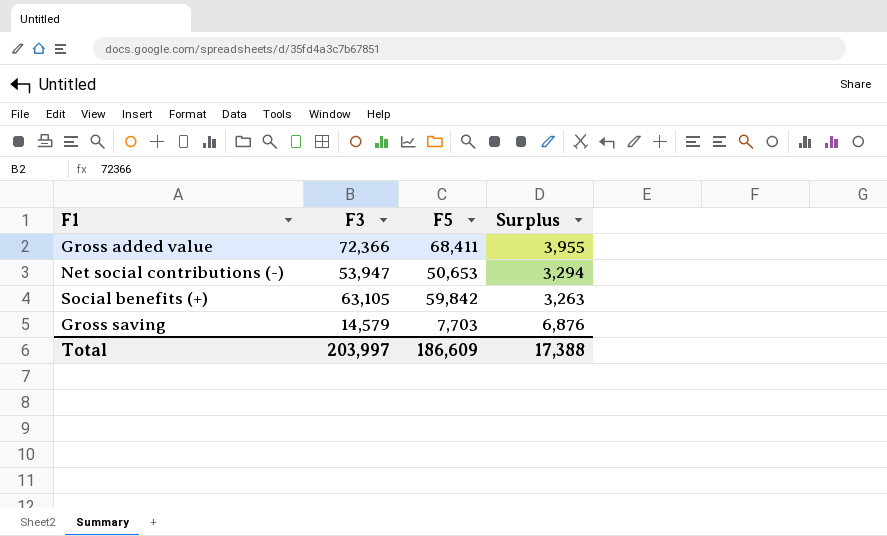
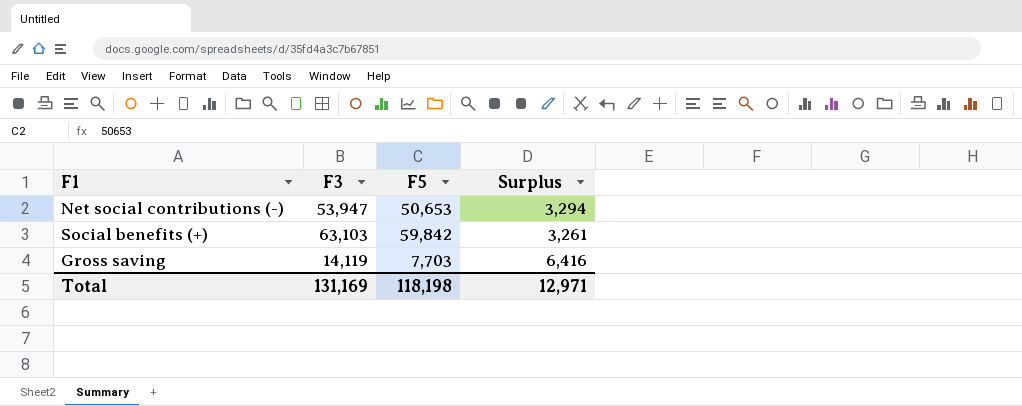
row Gross added value: 72,366 | 68,411 | 3,955 -> none
Social benefits (+) | F3: 63,105 -> 63,103
Social benefits (+) | Surplus: 3,263 -> 3,261
Gross saving | F3: 14,579 -> 14,119
Gross saving | Surplus: 6,876 -> 6,416
Total | F3: 203,997 -> 131,169
Total | F5: 186,609 -> 118,198
Total | Surplus: 17,388 -> 12,971

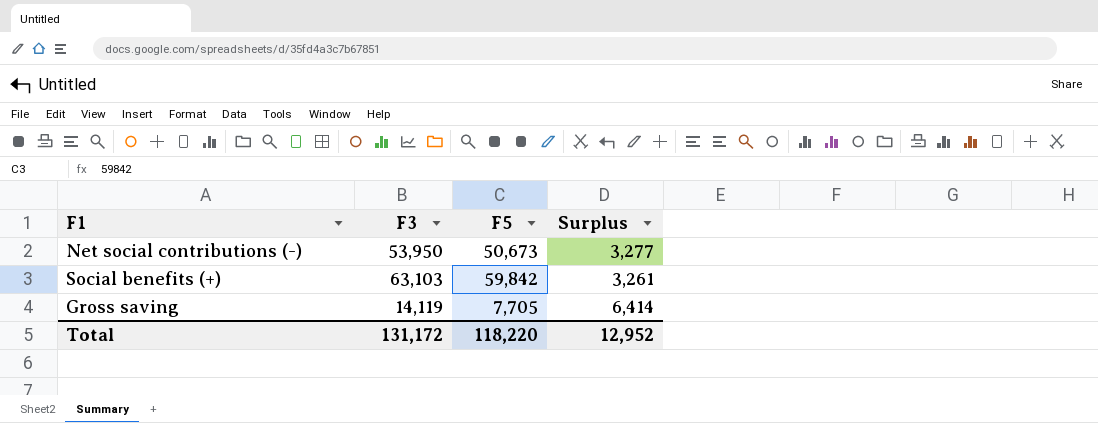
Net social contributions (-) | F3: 53,947 -> 53,950
Net social contributions (-) | F5: 50,653 -> 50,673
Net social contributions (-) | Surplus: 3,294 -> 3,277
Gross saving | F5: 7,703 -> 7,705
Gross saving | Surplus: 6,416 -> 6,414
Total | F3: 131,169 -> 131,172
Total | F5: 118,198 -> 118,220
Total | Surplus: 12,971 -> 12,952

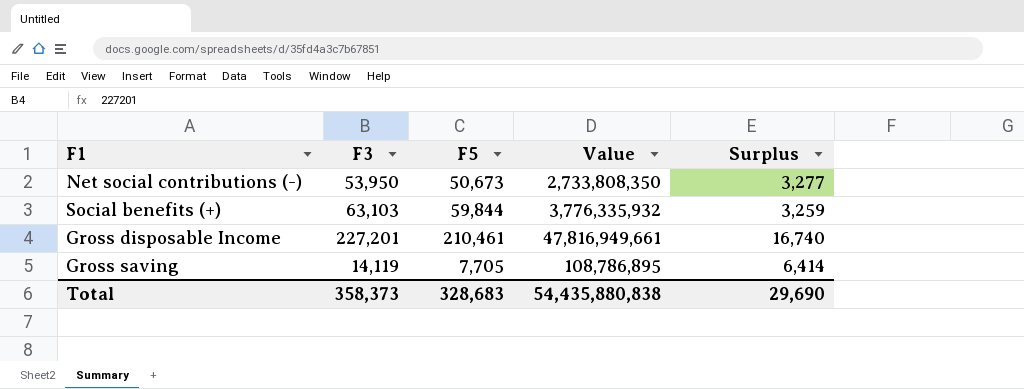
column Value | formula: none -> [F3] * [F5]
Social benefits (+) | F5: 59,842 -> 59,844
Social benefits (+) | Surplus: 3,261 -> 3,259
row Gross disposable Income: none -> 227,201 | 210,461 | 47,816,949,661 | 16,740
Total | F3: 131,172 -> 358,373
Total | F5: 118,220 -> 328,683
Total | Surplus: 12,952 -> 29,690

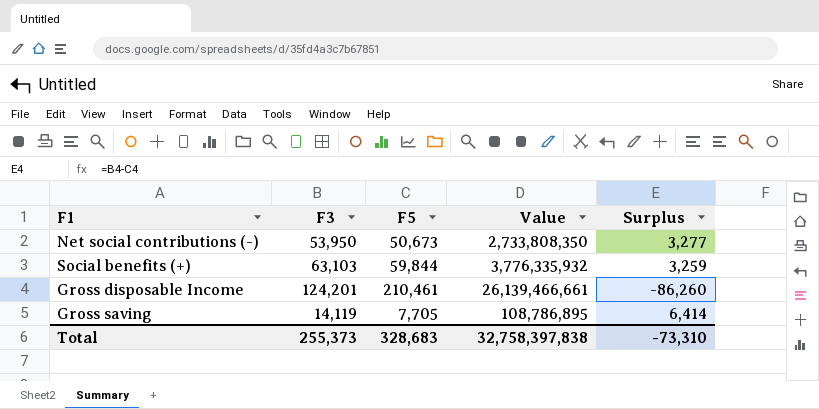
Gross disposable Income | F3: 227,201 -> 124,201
Gross disposable Income | Value: 47,816,949,661 -> 26,139,466,661
Gross disposable Income | Surplus: 16,740 -> -86,260
Total | F3: 358,373 -> 255,373
Total | Value: 54,435,880,838 -> 32,758,397,838
Total | Surplus: 29,690 -> -73,310

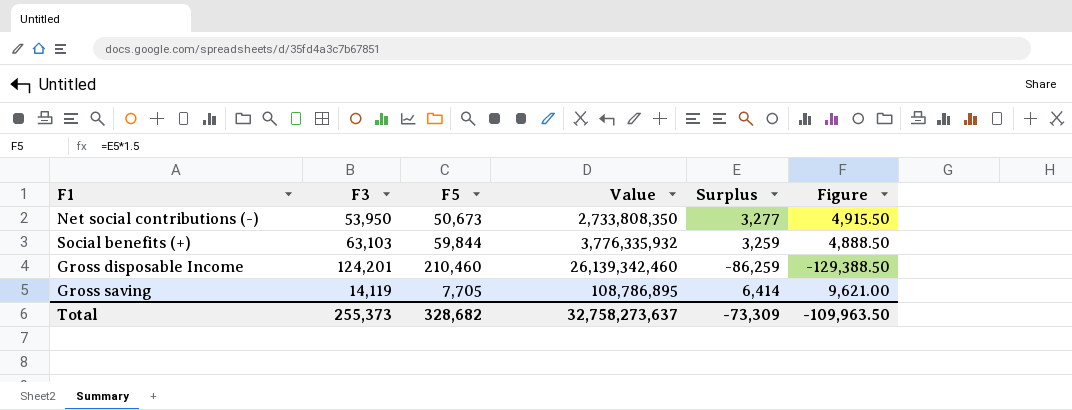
column Figure | formula: none -> [Surplus] * 1.5
Gross disposable Income | F5: 210,461 -> 210,460
Gross disposable Income | Value: 26,139,466,661 -> 26,139,342,460
Gross disposable Income | Surplus: -86,260 -> -86,259
Total | F5: 328,683 -> 328,682
Total | Value: 32,758,397,838 -> 32,758,273,637
Total | Surplus: -73,310 -> -73,309

